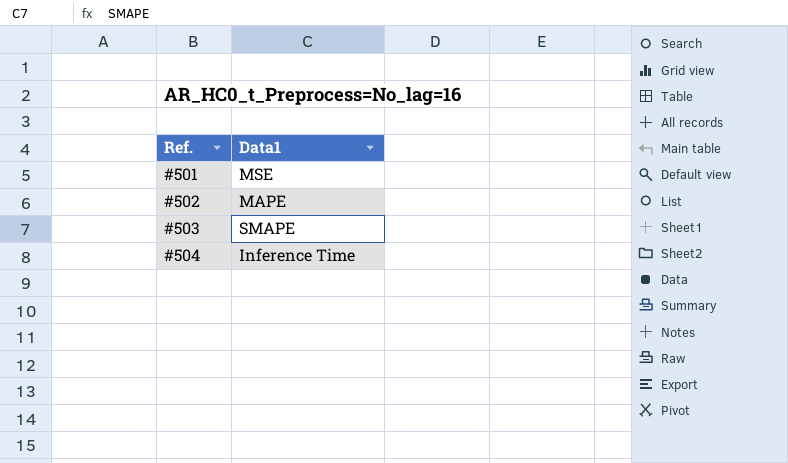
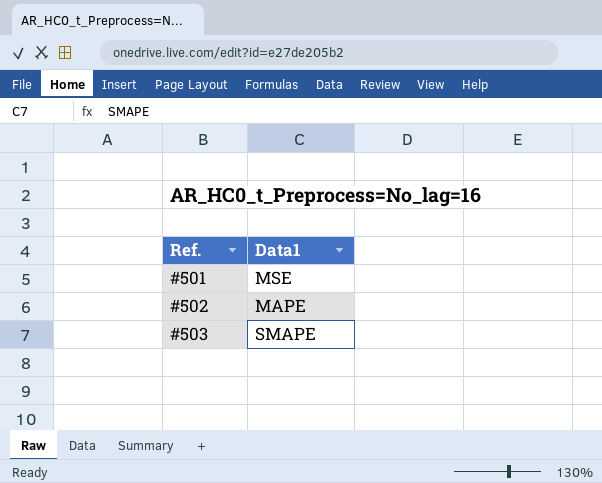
row #504: Inference Time -> none

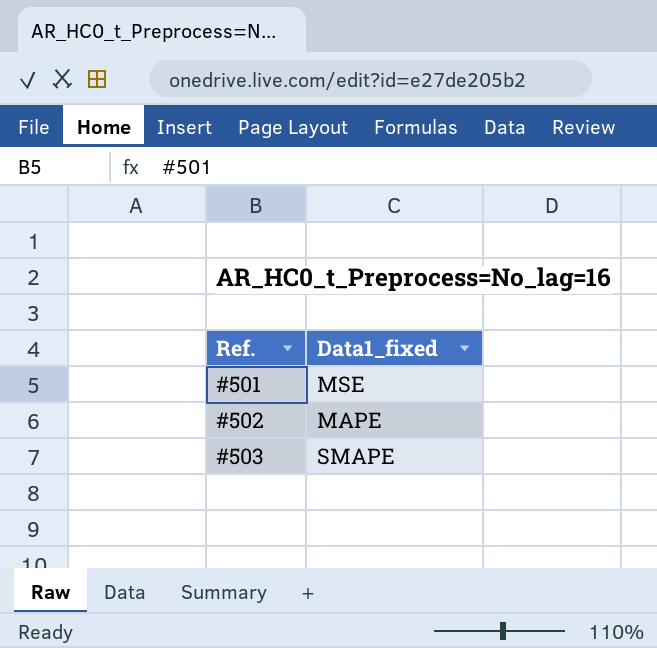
column name: Data1 -> Data1_fixed

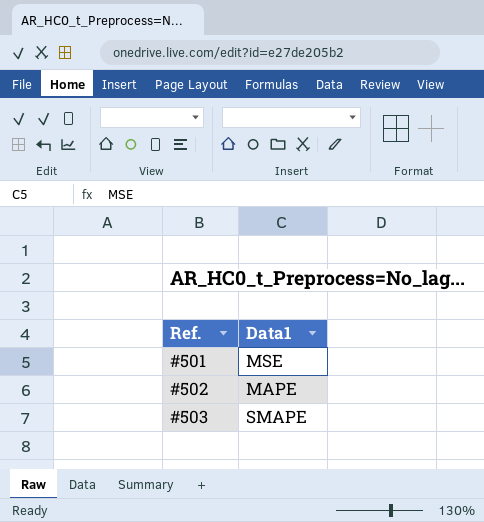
column name: Data1_fixed -> Data1

